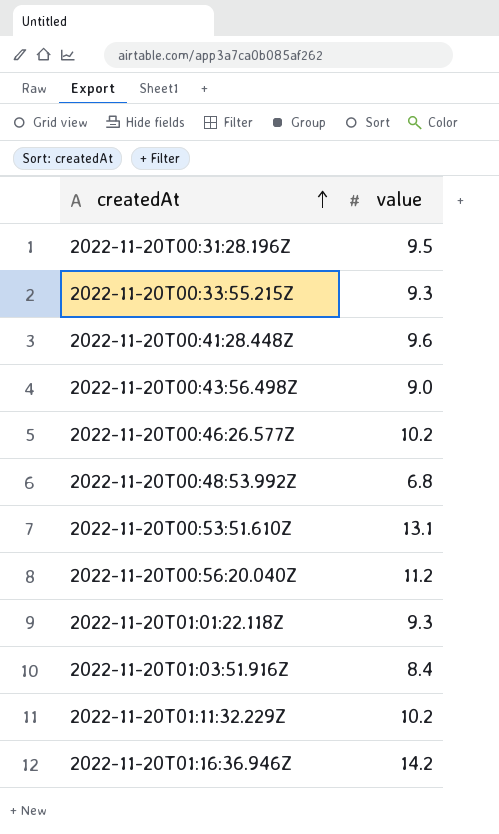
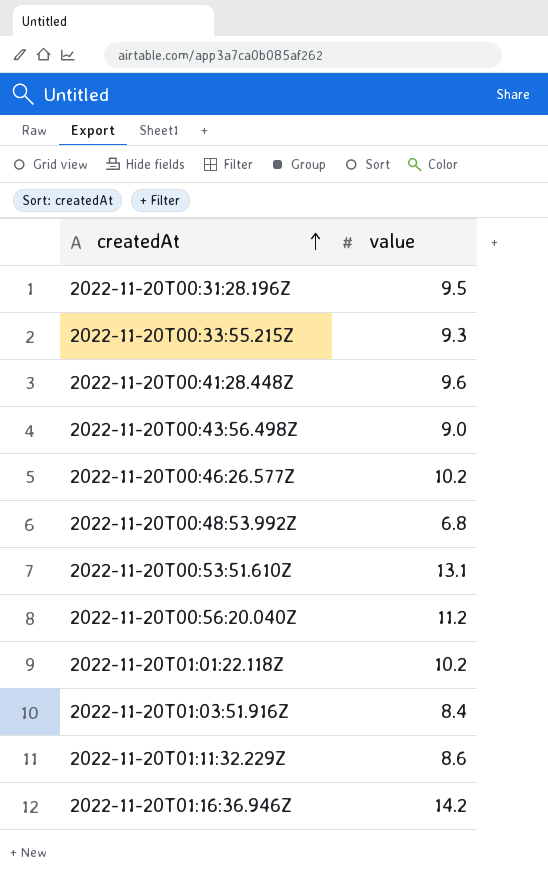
2022-11-20T01:01:22.118Z | value: 9.3 -> 10.2
2022-11-20T01:11:32.229Z | value: 10.2 -> 8.6

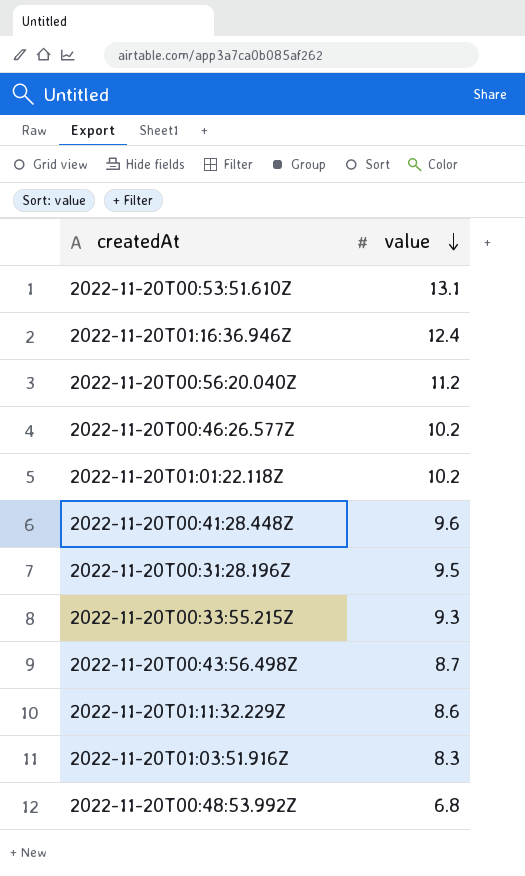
row order: createdAt ascending -> value descending
2022-11-20T01:16:36.946Z | value: 14.2 -> 12.4
2022-11-20T00:43:56.498Z | value: 9.0 -> 8.7
2022-11-20T01:03:51.916Z | value: 8.4 -> 8.3

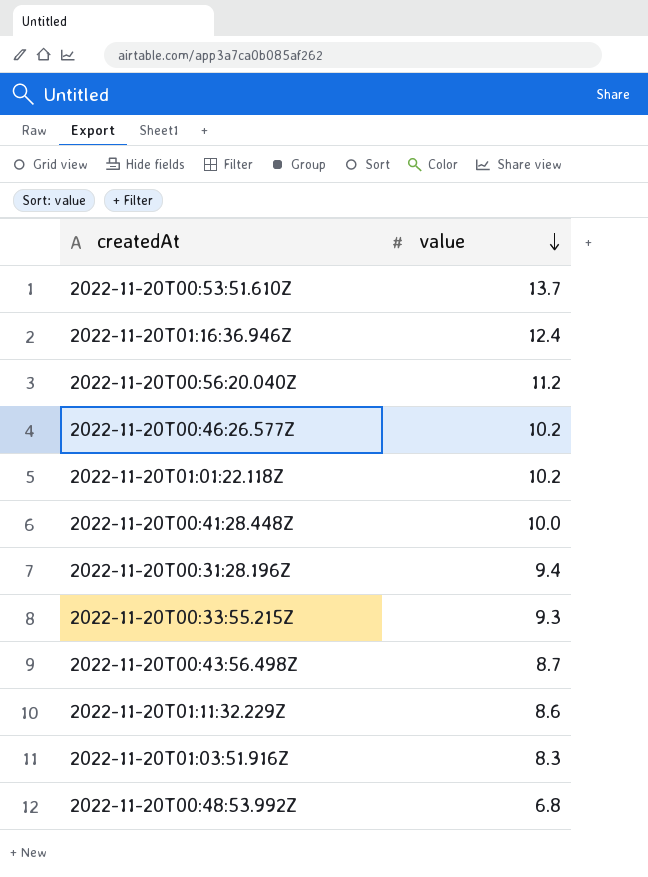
2022-11-20T00:53:51.610Z | value: 13.1 -> 13.7
2022-11-20T00:41:28.448Z | value: 9.6 -> 10.0
2022-11-20T00:31:28.196Z | value: 9.5 -> 9.4

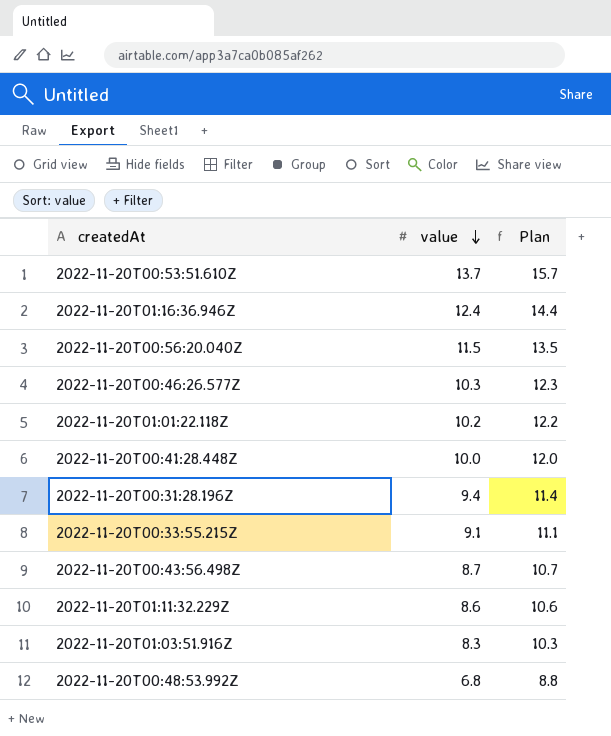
column Plan | formula: none -> [value] + 2
2022-11-20T00:56:20.040Z | value: 11.2 -> 11.5
2022-11-20T00:46:26.577Z | value: 10.2 -> 10.3
2022-11-20T00:33:55.215Z | value: 9.3 -> 9.1

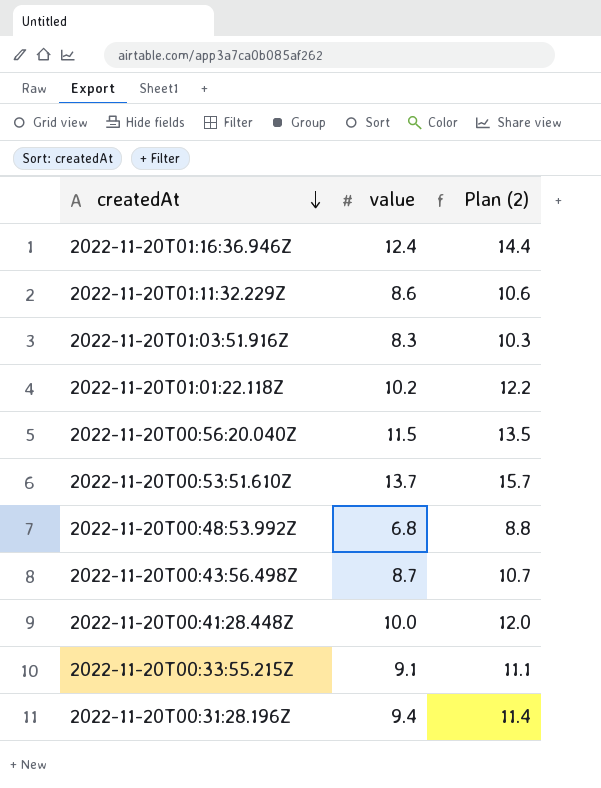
row order: value descending -> createdAt descending
column name: Plan -> Plan (2)
row 2022-11-20T00:46:26.577Z: 10.3 | 12.3 -> none

